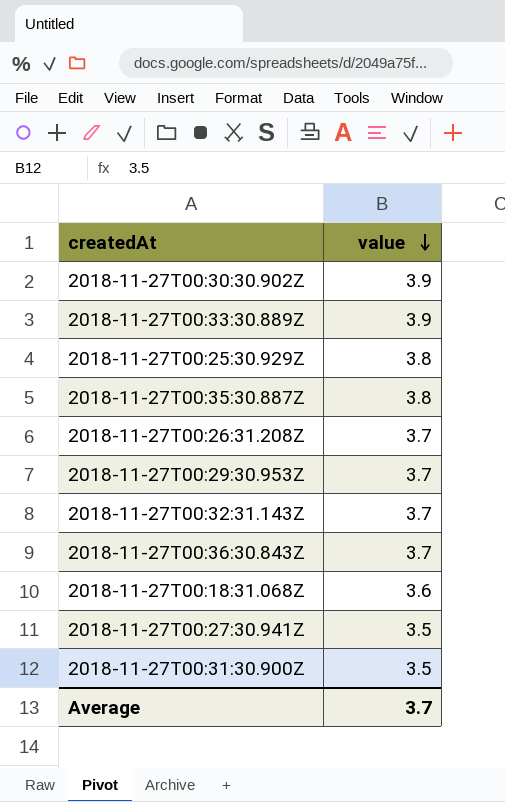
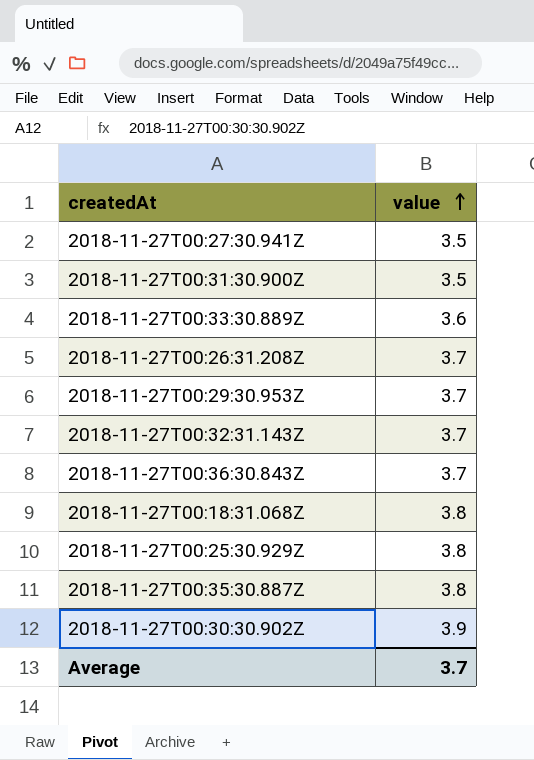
row order: value descending -> value ascending
2018-11-27T00:33:30.889Z | value: 3.9 -> 3.6
2018-11-27T00:18:31.068Z | value: 3.6 -> 3.8

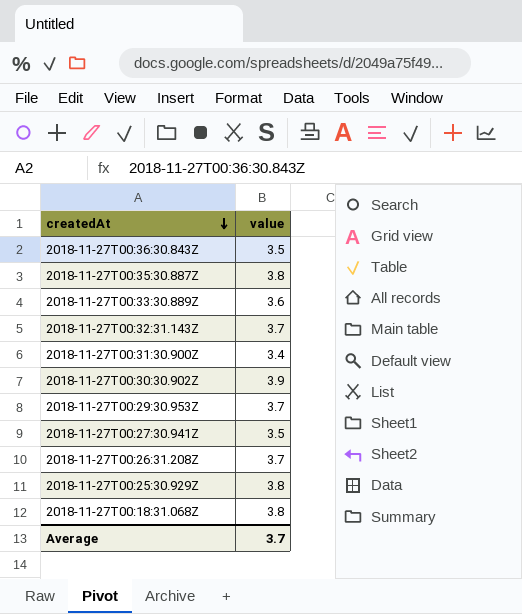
row order: value ascending -> createdAt descending
2018-11-27T00:36:30.843Z | value: 3.7 -> 3.5
2018-11-27T00:31:30.900Z | value: 3.5 -> 3.4

